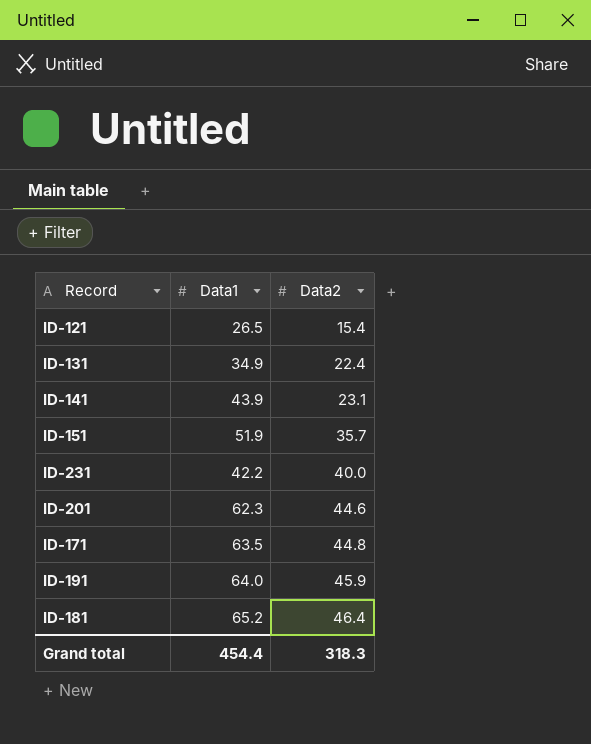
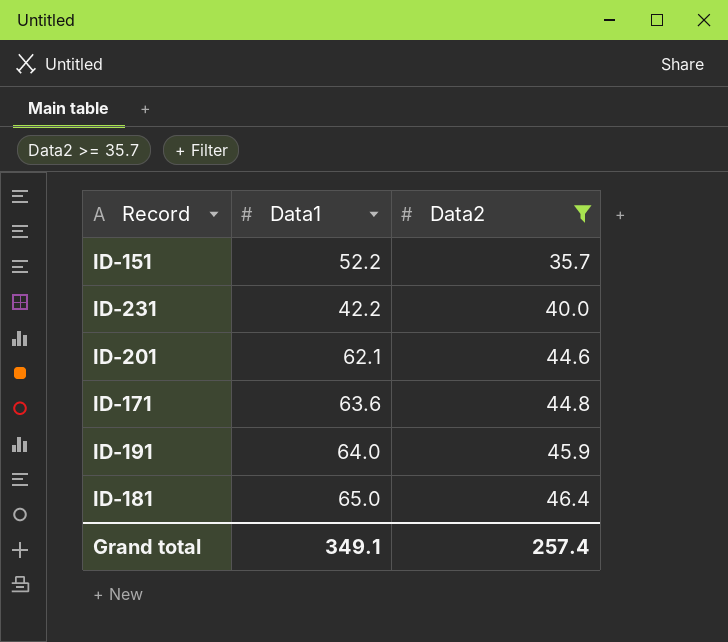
filter: none -> Data2 >= 35.7
ID-151 | Data1: 51.9 -> 52.2
ID-201 | Data1: 62.3 -> 62.1
ID-171 | Data1: 63.5 -> 63.6
ID-181 | Data1: 65.2 -> 65.0
Grand total | Data1: 454.4 -> 349.1
Grand total | Data2: 318.3 -> 257.4

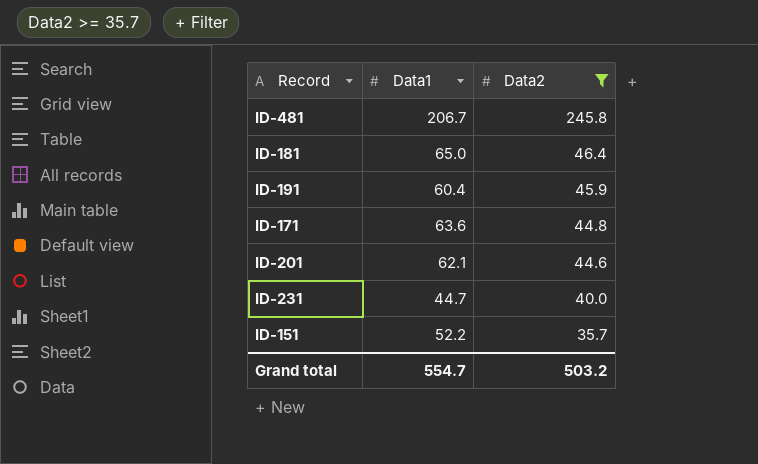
row order: Data2 ascending -> Data2 descending
row ID-481: none -> 206.7 | 245.8
ID-191 | Data1: 64.0 -> 60.4
ID-231 | Data1: 42.2 -> 44.7
Grand total | Data1: 349.1 -> 554.7
Grand total | Data2: 257.4 -> 503.2

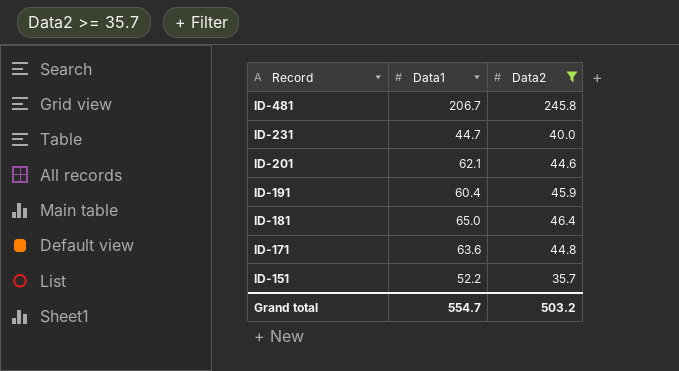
row order: Data2 descending -> Record descending

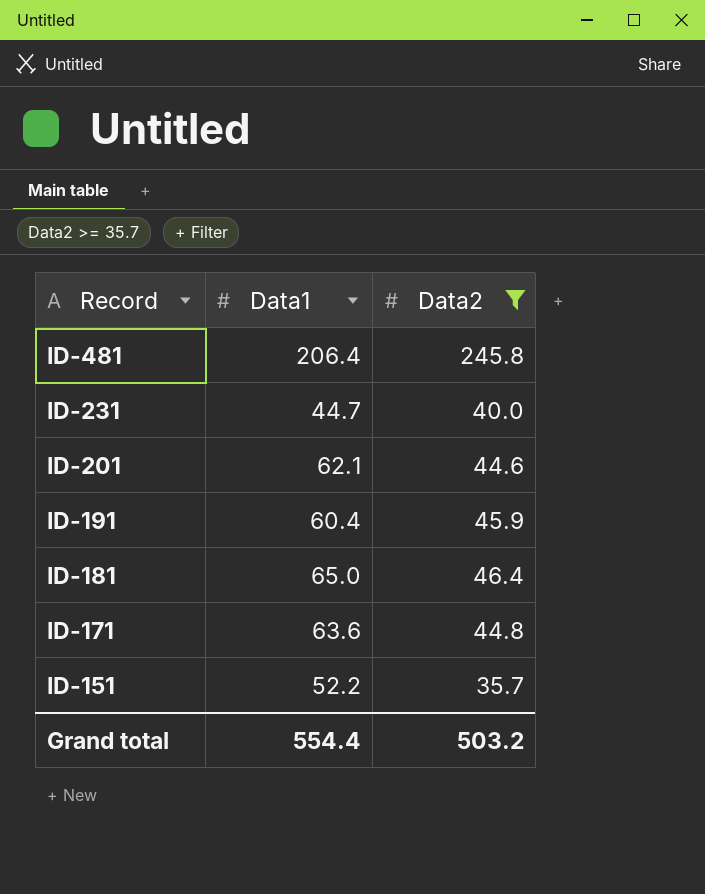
ID-481 | Data1: 206.7 -> 206.4
Grand total | Data1: 554.7 -> 554.4

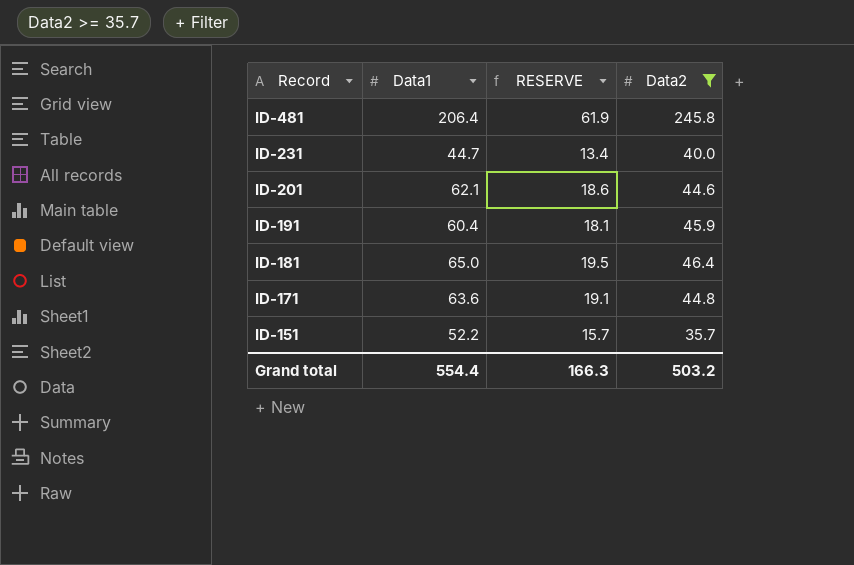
column RESERVE | formula: none -> [Data1] * 0.3

